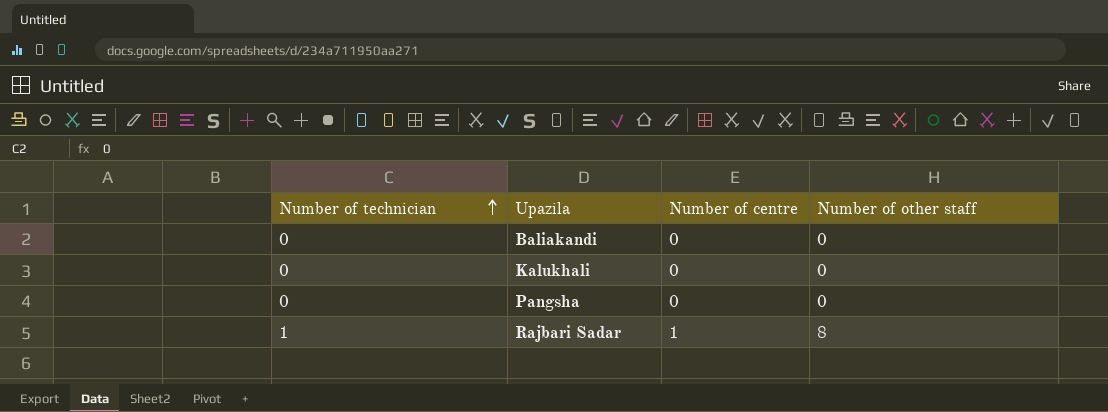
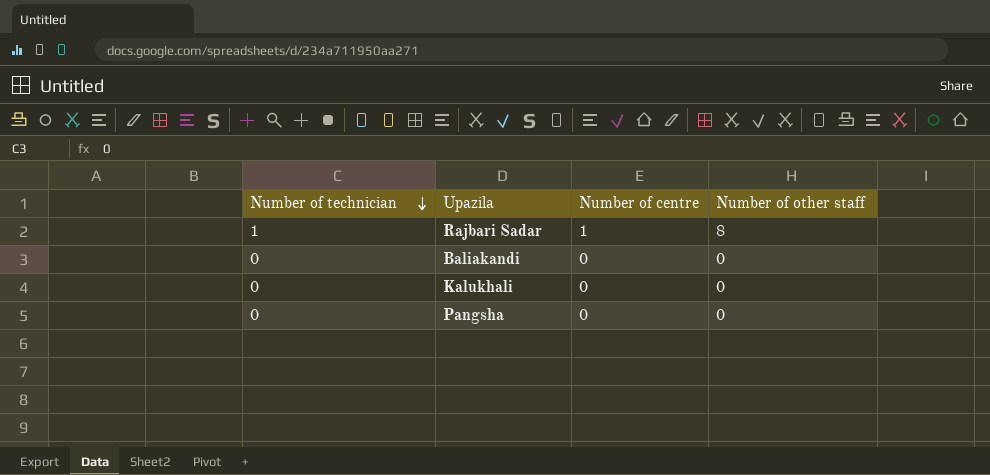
row order: Number of technician ascending -> Number of technician descending

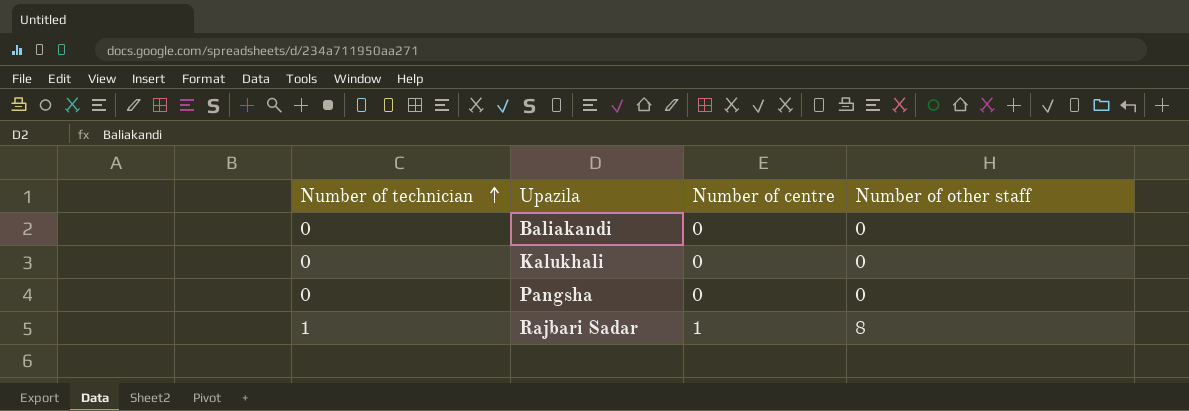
row order: Number of technician descending -> Number of technician ascending

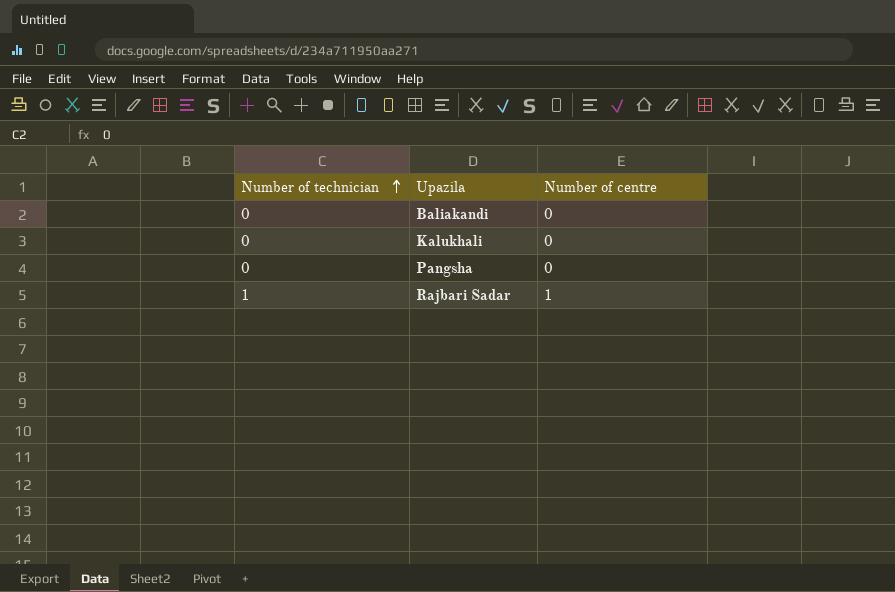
column Number of other staff | position: 4 -> none

